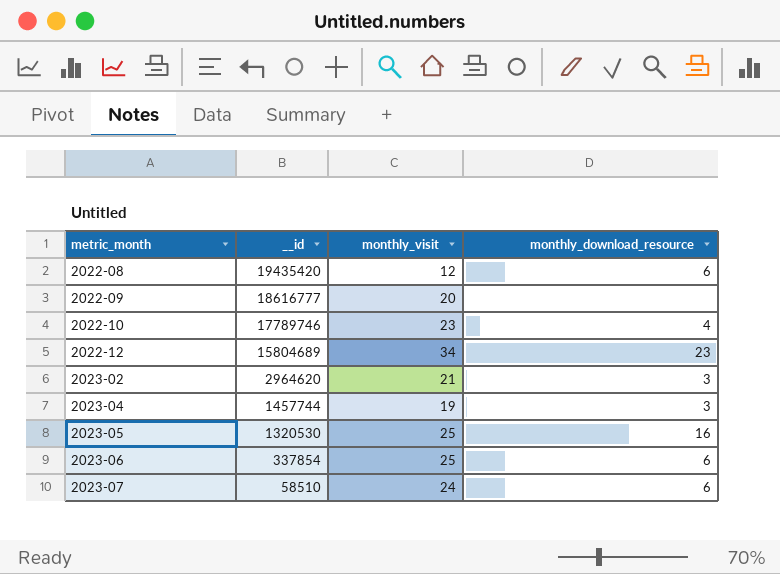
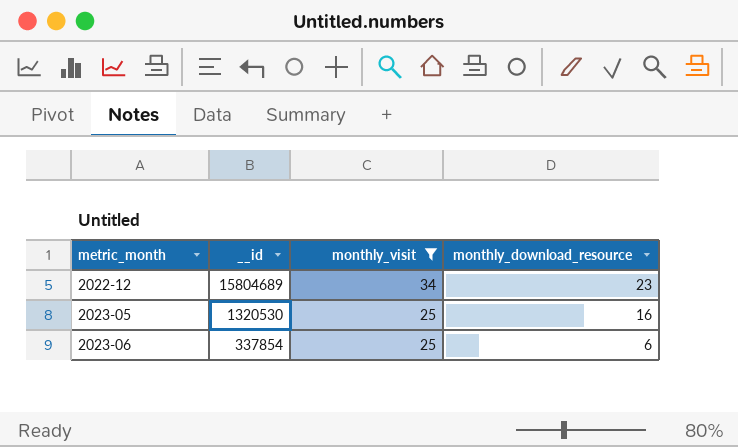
filter: none -> monthly_visit >= 25

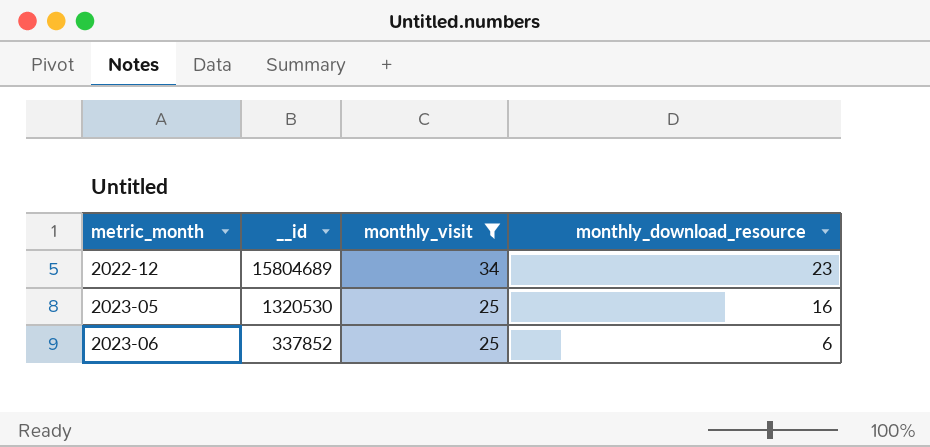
2023-06 | __id: 337854 -> 337852

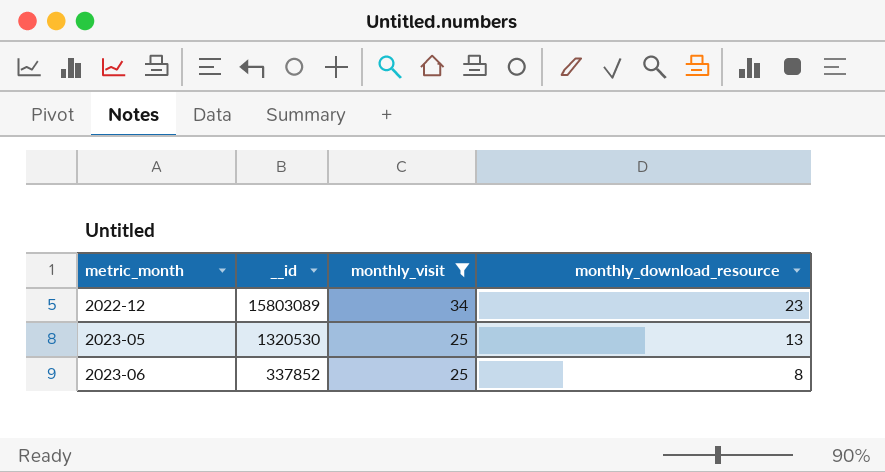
2022-12 | __id: 15804689 -> 15803089
2023-05 | monthly_download_resource: 16 -> 13
2023-06 | monthly_download_resource: 6 -> 8

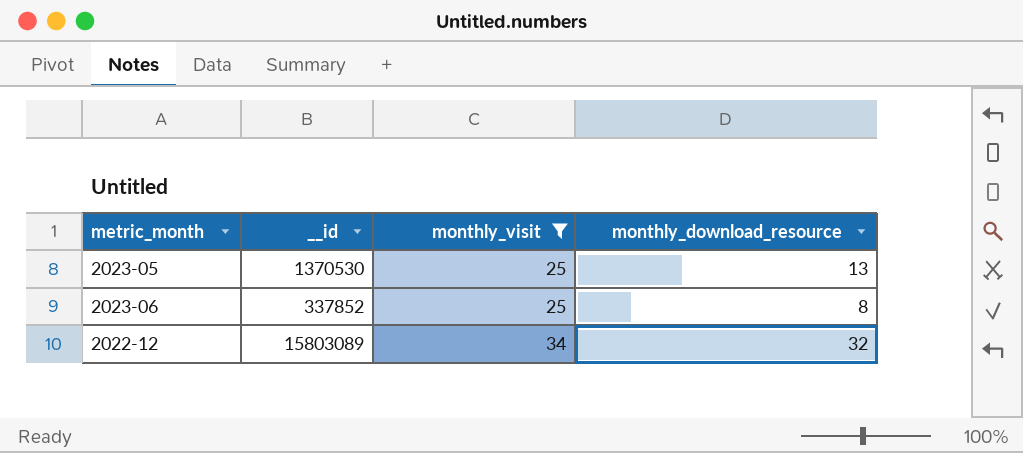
row order: metric_month ascending -> monthly_visit ascending
2023-05 | __id: 1320530 -> 1370530
2022-12 | monthly_download_resource: 23 -> 32

